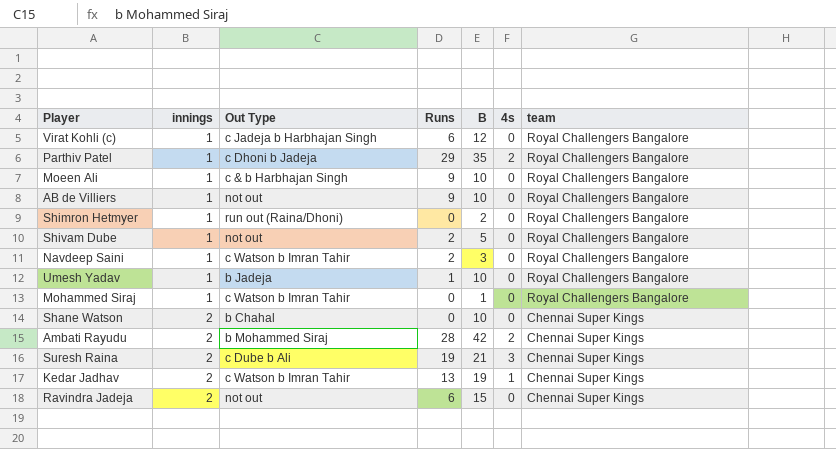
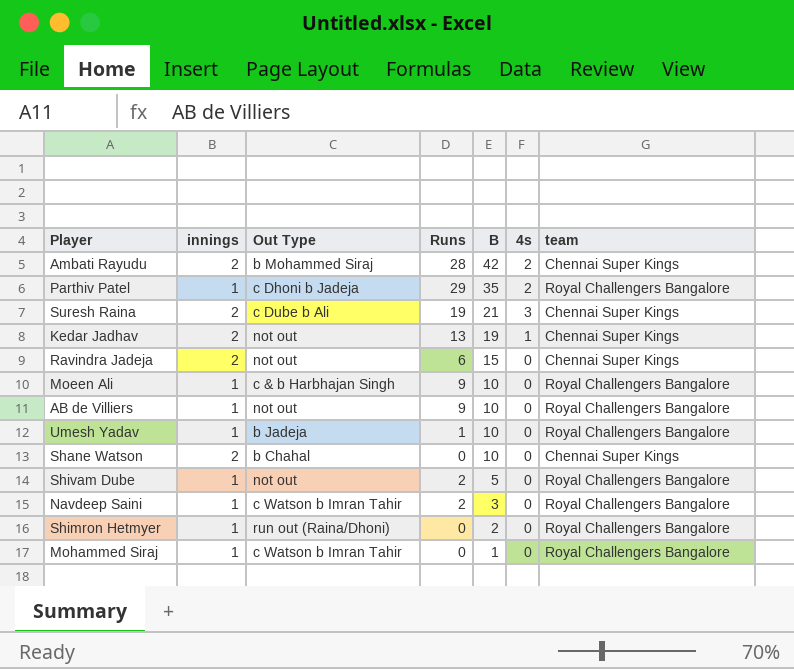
row order: innings ascending -> B descending
row Virat Kohli (c): 1 | c Jadeja b Harbhajan Singh | 6 | 12 | 0 | Royal Challengers Bangalore -> none
Kedar Jadhav | Out Type: c Watson b Imran Tahir -> not out

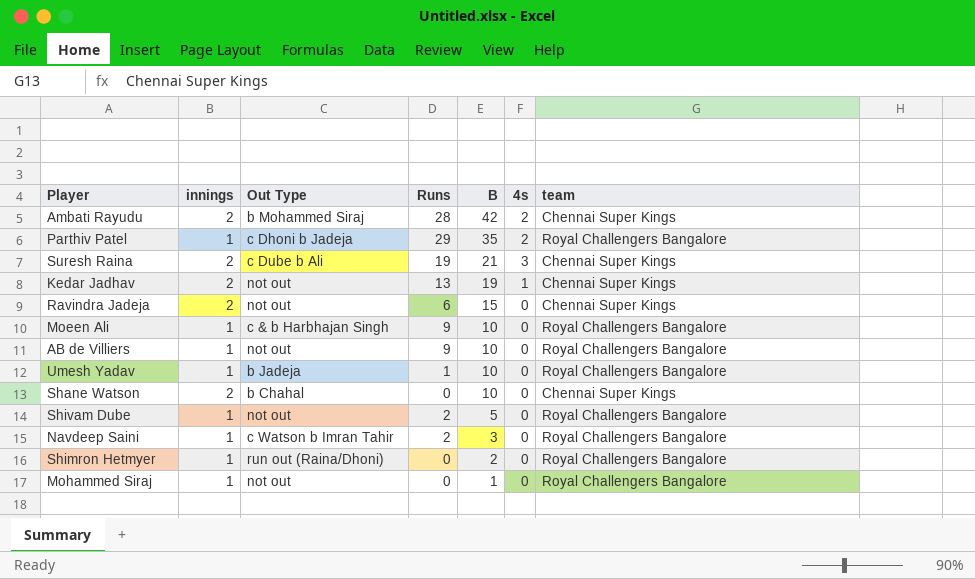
Mohammed Siraj | Out Type: c Watson b Imran Tahir -> not out

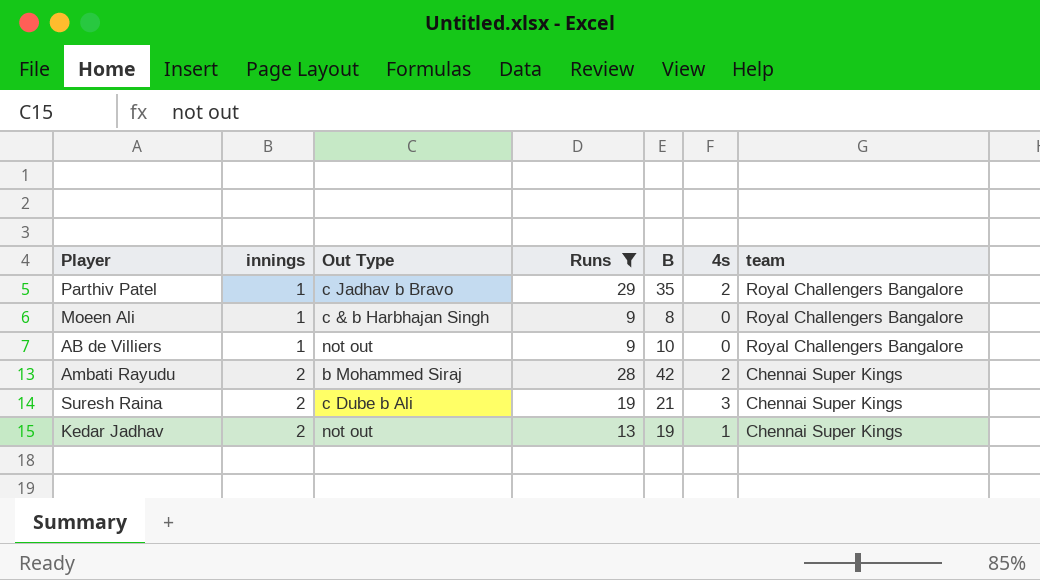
filter: none -> Runs >= 9
row order: B descending -> innings ascending
Parthiv Patel | Out Type: c Dhoni b Jadeja -> c Jadhav b Bravo
Moeen Ali | B: 10 -> 8

